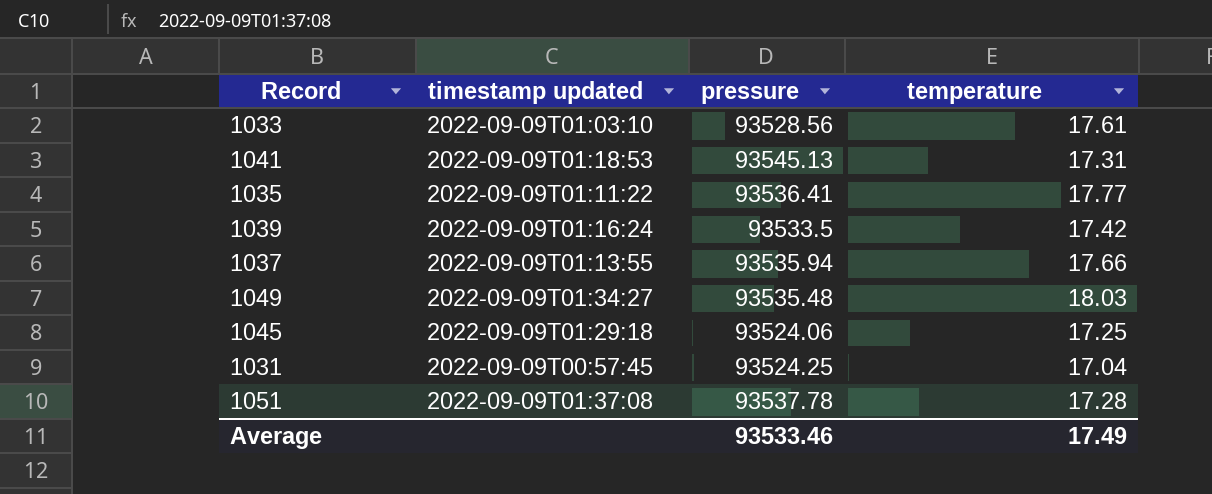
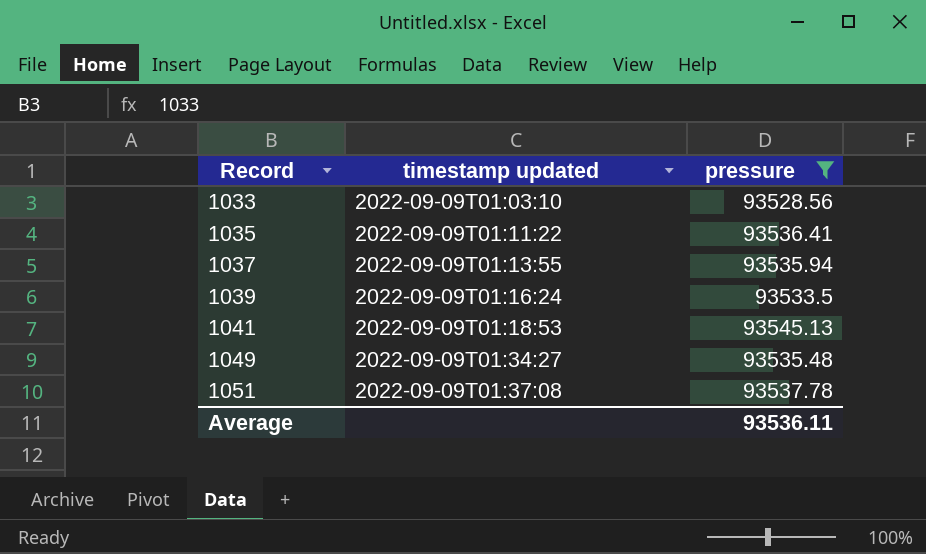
filter: none -> pressure >= 93528.56
row order: none -> Record ascending
column temperature | position: 4 -> none
Average | pressure: 93533.46 -> 93536.11

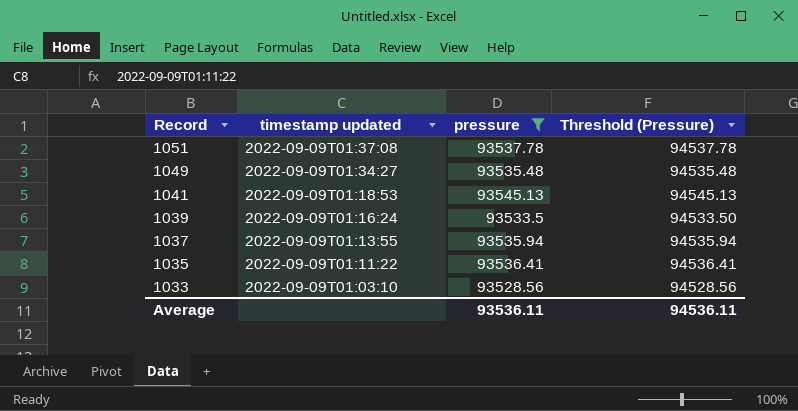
row order: Record ascending -> Record descending
column Threshold (Pressure) | formula: none -> [pressure] + 1000

